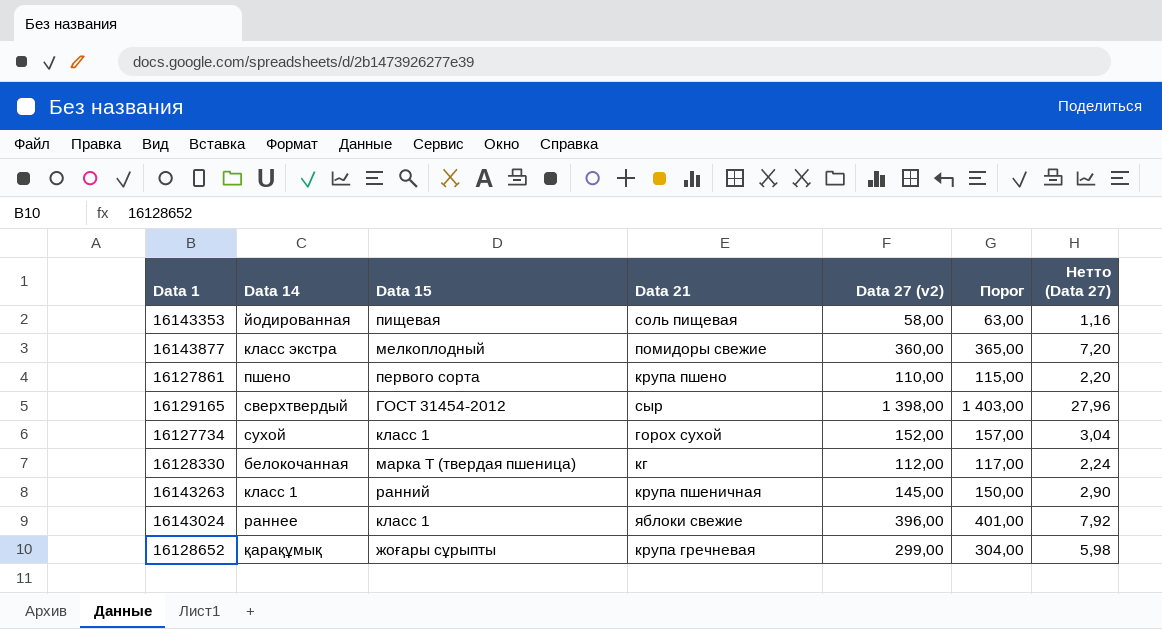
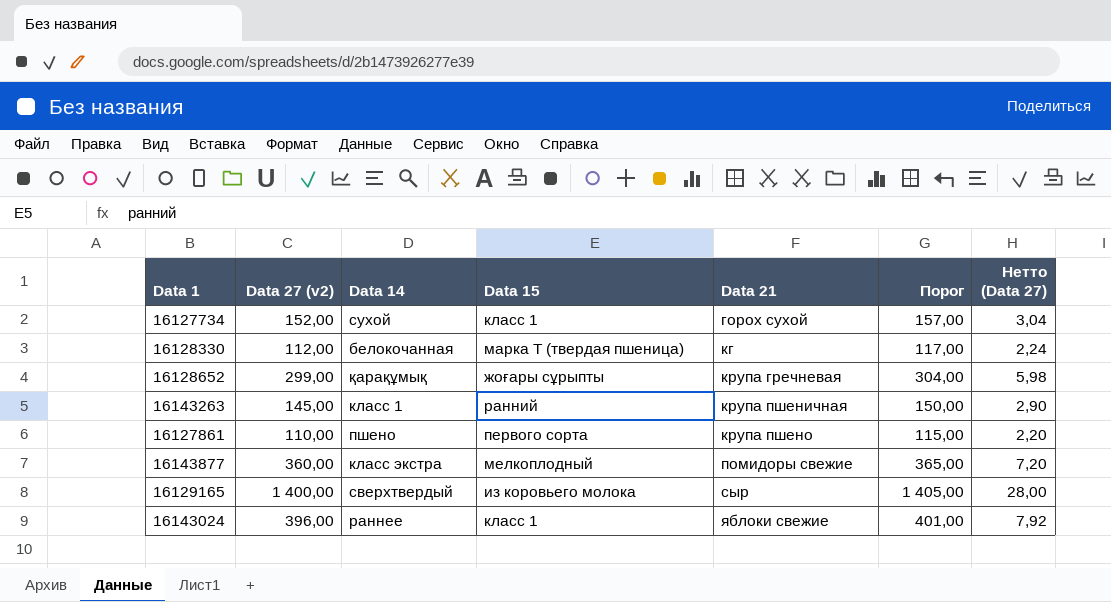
row order: none -> Data 21 ascending
column Data 27 (v2) | position: 5 -> 2
row 16143353: йодированная | пищевая | соль пищевая | 58,00 | 63,00 | 1,16 -> none
16129165 | Data 27 (v2): 1 398,00 -> 1 400,00
16129165 | Data 15: ГОСТ 31454-2012 -> из коровьего молока
16129165 | Порог: 1 403,00 -> 1 405,00
16129165 | Нетто (Data 27): 27,96 -> 28,00

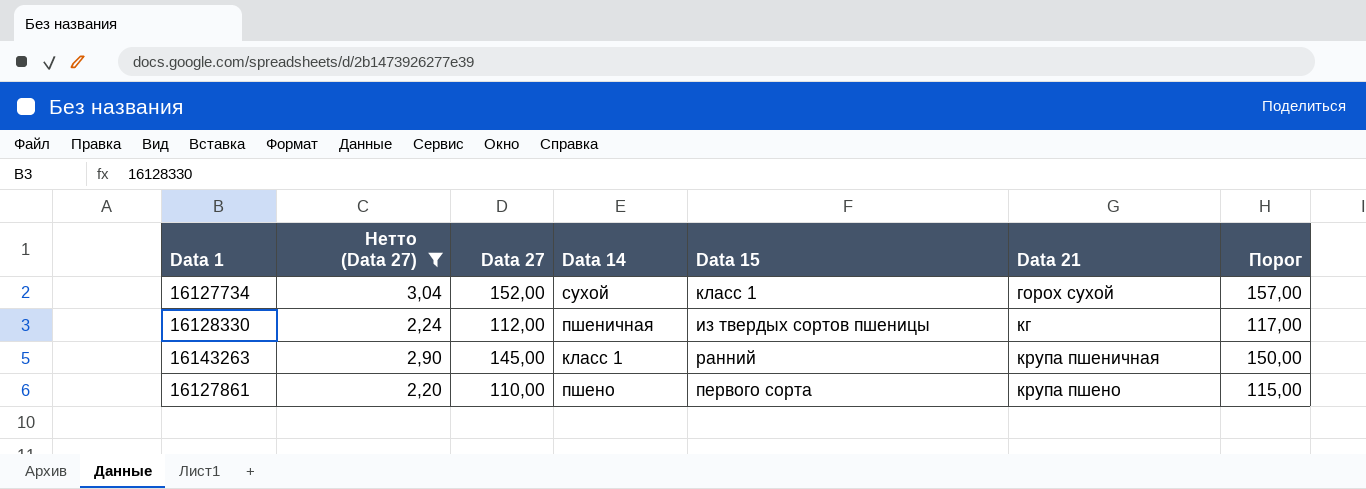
filter: none -> Нетто (Data 27) <= 3,04
column Нетто (Data 27) | position: 7 -> 2
column name: Data 27 (v2) -> Data 27
16128330 | Data 14: белокочанная -> пшеничная
16128330 | Data 15: марка Т (твердая пшеница) -> из твердых сортов пшеницы

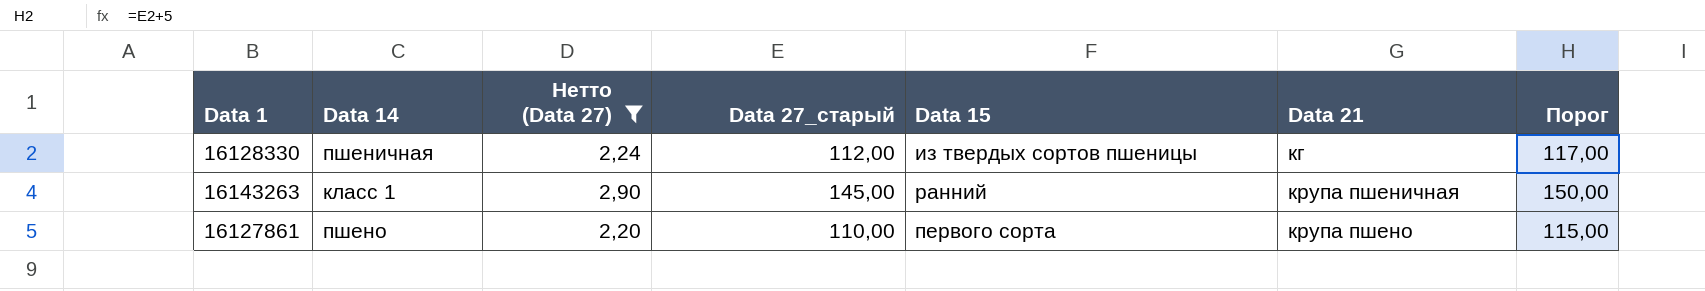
column Data 14 | position: 4 -> 2
column name: Data 27 -> Data 27_старый
row 16127734: 3,04 | 152,00 | сухой | класс 1 | горох сухой | 157,00 -> none

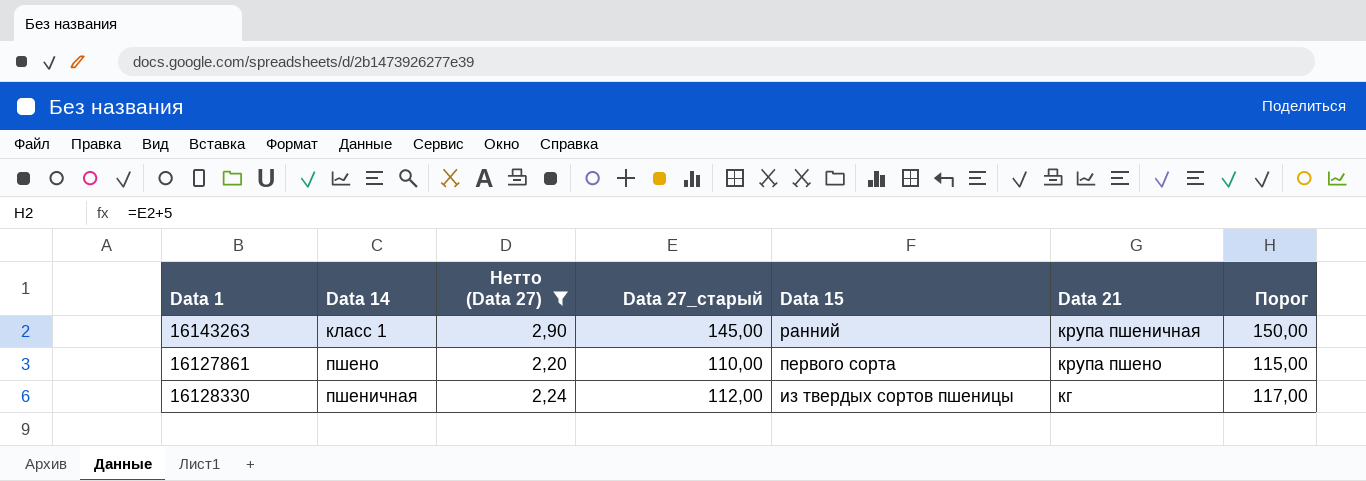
row order: Data 21 ascending -> Data 15 descending

